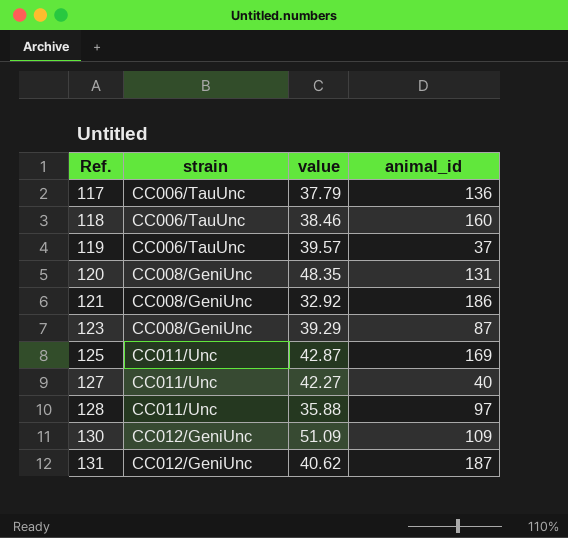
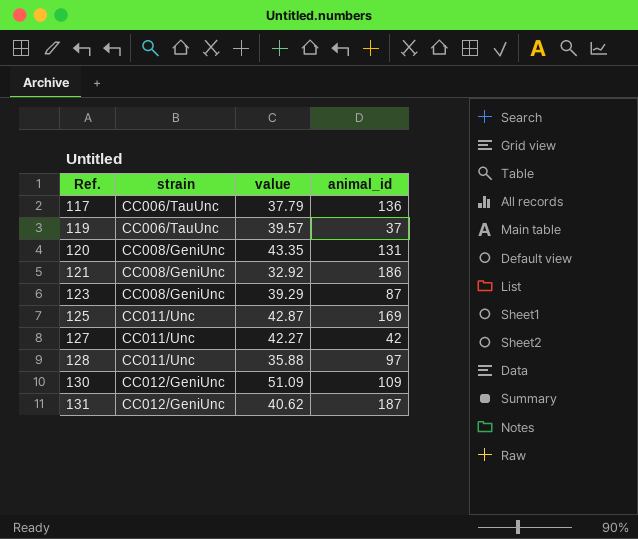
row 118: CC006/TauUnc | 38.46 | 160 -> none
120 | value: 48.35 -> 43.35
127 | animal_id: 40 -> 42

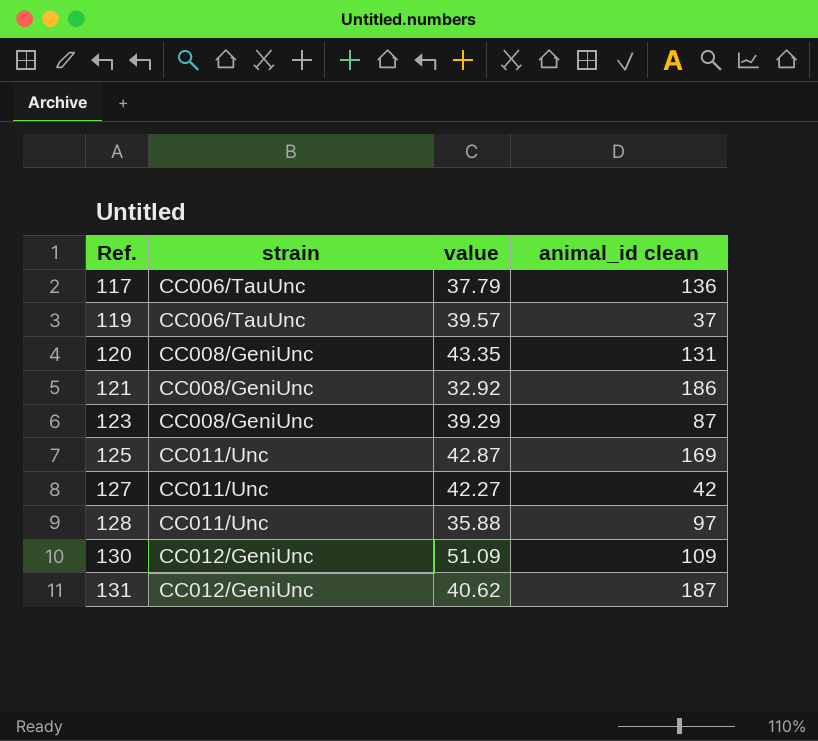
column name: animal_id -> animal_id clean

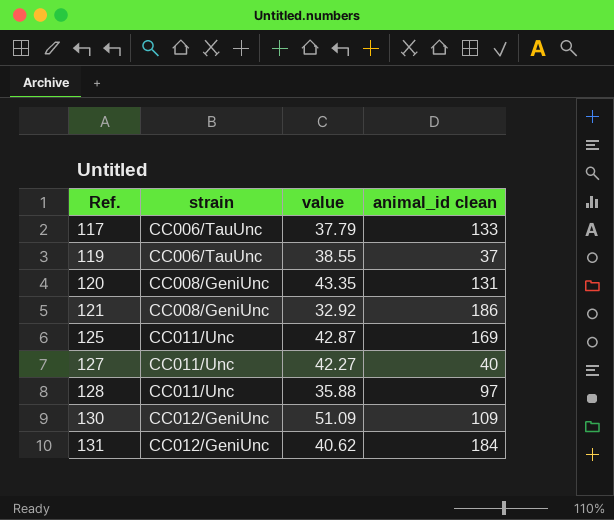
row 123: CC008/GeniUnc | 39.29 | 87 -> none
117 | animal_id clean: 136 -> 133
119 | value: 39.57 -> 38.55
127 | animal_id clean: 42 -> 40
131 | animal_id clean: 187 -> 184

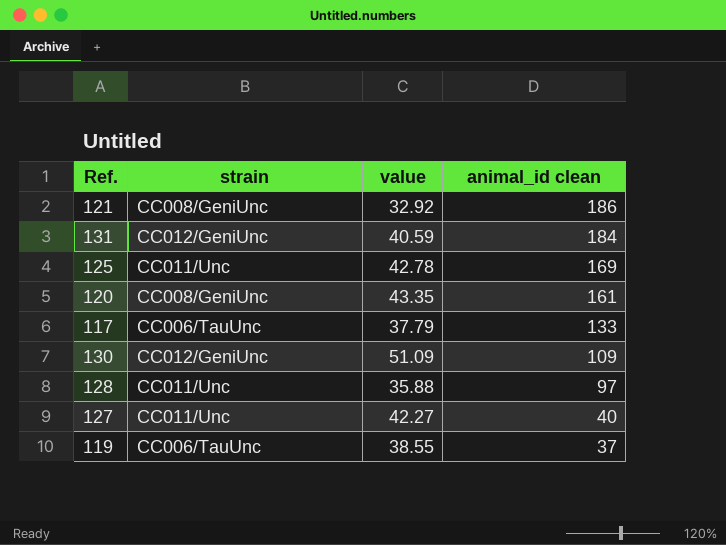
row order: Ref. ascending -> animal_id clean descending
131 | value: 40.62 -> 40.59
125 | value: 42.87 -> 42.78
120 | animal_id clean: 131 -> 161

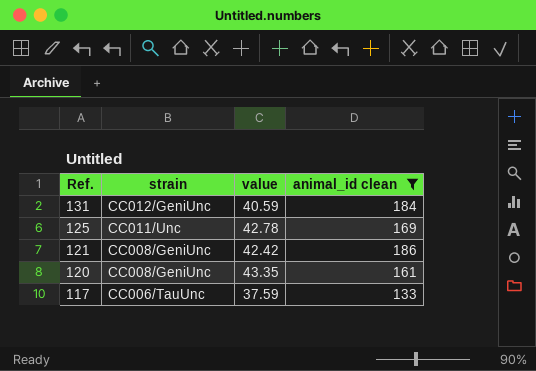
filter: none -> animal_id clean >= 133
row order: animal_id clean descending -> Ref. descending
121 | value: 32.92 -> 42.42
117 | value: 37.79 -> 37.59

